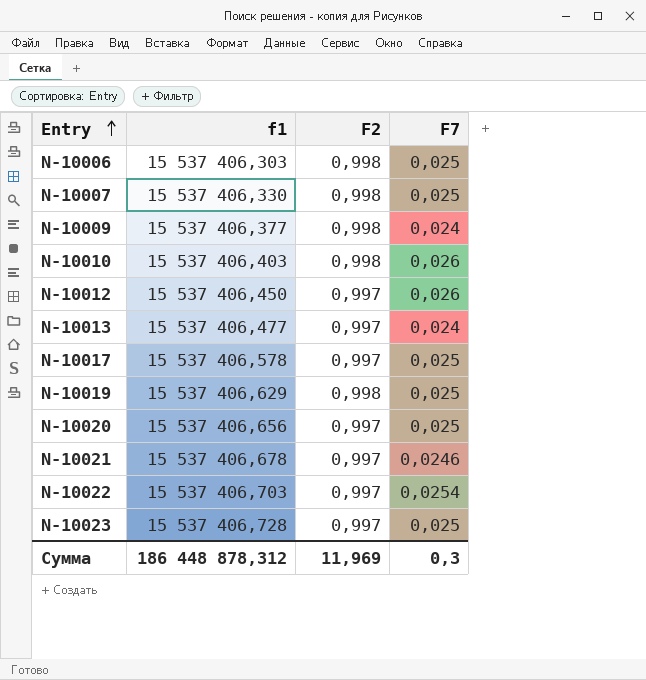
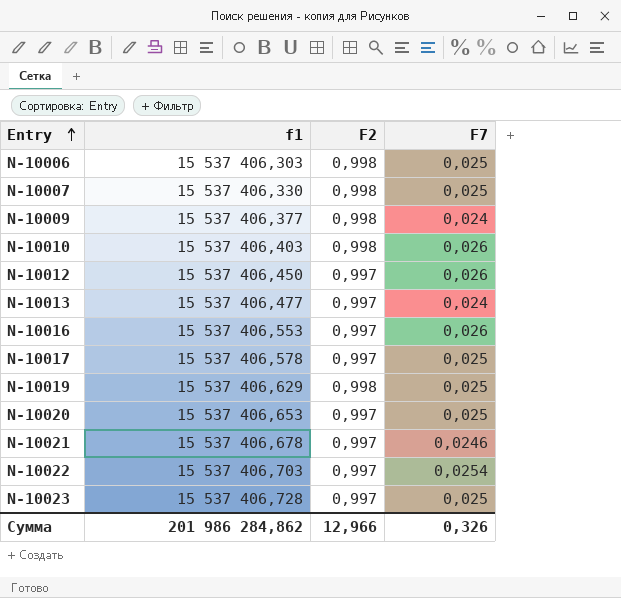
row N-10016: none -> 15 537 406,553 | 0,997 | 0,026
N-10020 | f1: 15 537 406,656 -> 15 537 406,653
Сумма | f1: 186 448 878,312 -> 201 986 284,862
Сумма | F2: 11,969 -> 12,966
Сумма | F7: 0,3 -> 0,326

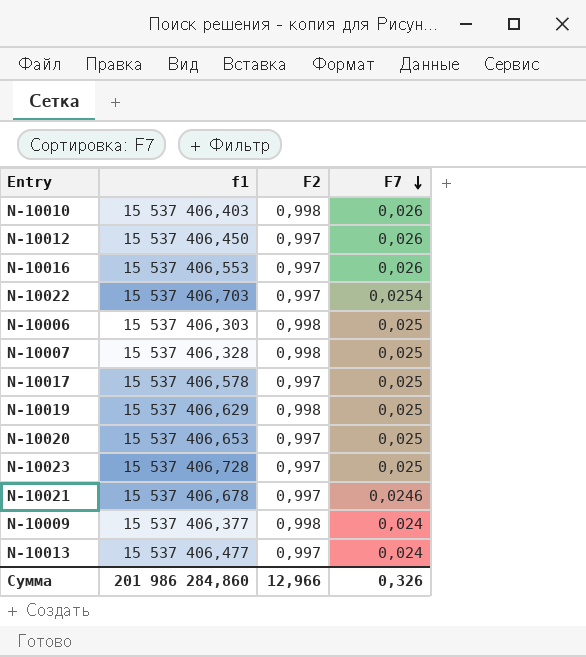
row order: Entry ascending -> F7 descending
N-10007 | f1: 15 537 406,330 -> 15 537 406,328
Сумма | f1: 201 986 284,862 -> 201 986 284,860

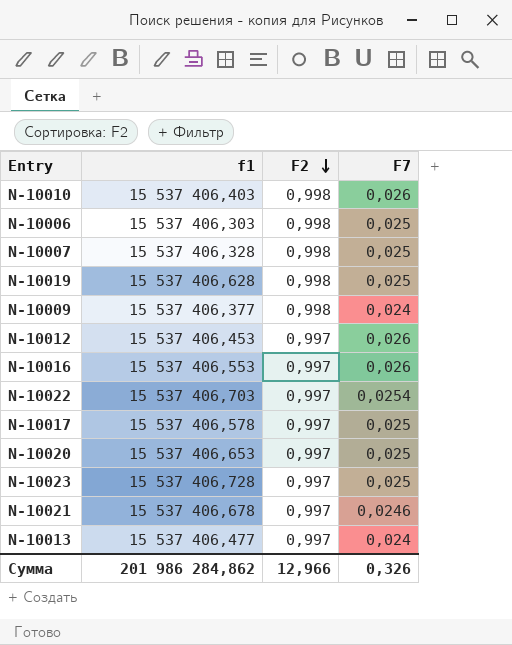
row order: F7 descending -> F2 descending
N-10019 | f1: 15 537 406,629 -> 15 537 406,628
N-10012 | f1: 15 537 406,450 -> 15 537 406,453
Сумма | f1: 201 986 284,860 -> 201 986 284,862

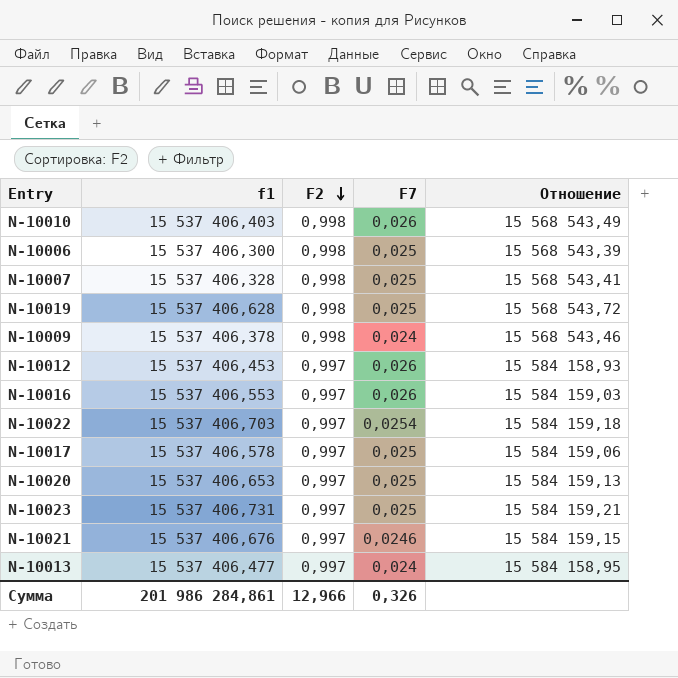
column Отношение | formula: none -> [f1] / [F2]
N-10006 | f1: 15 537 406,303 -> 15 537 406,300
N-10009 | f1: 15 537 406,377 -> 15 537 406,378
N-10023 | f1: 15 537 406,728 -> 15 537 406,731
N-10021 | f1: 15 537 406,678 -> 15 537 406,676
Сумма | f1: 201 986 284,862 -> 201 986 284,861

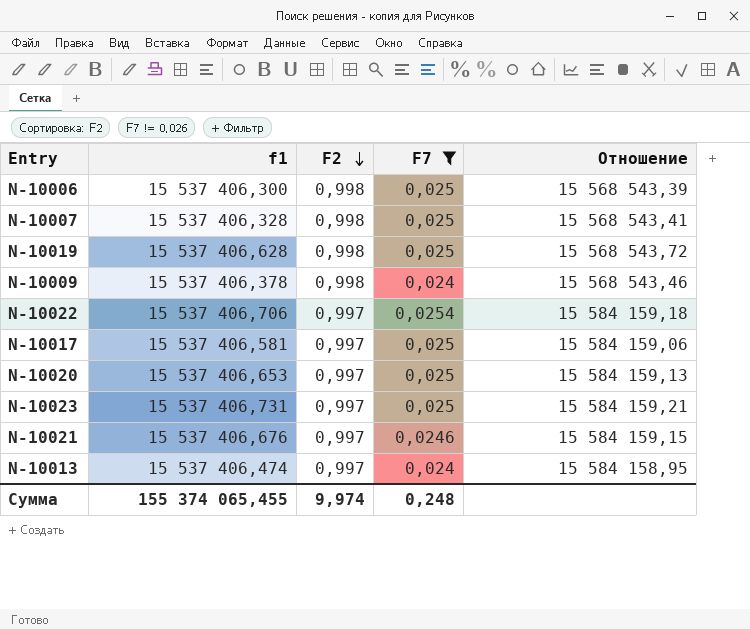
filter: none -> F7 != 0,026
N-10022 | f1: 15 537 406,703 -> 15 537 406,706
N-10017 | f1: 15 537 406,578 -> 15 537 406,581
N-10013 | f1: 15 537 406,477 -> 15 537 406,474
Сумма | f1: 201 986 284,861 -> 155 374 065,455
Сумма | F2: 12,966 -> 9,974
Сумма | F7: 0,326 -> 0,248

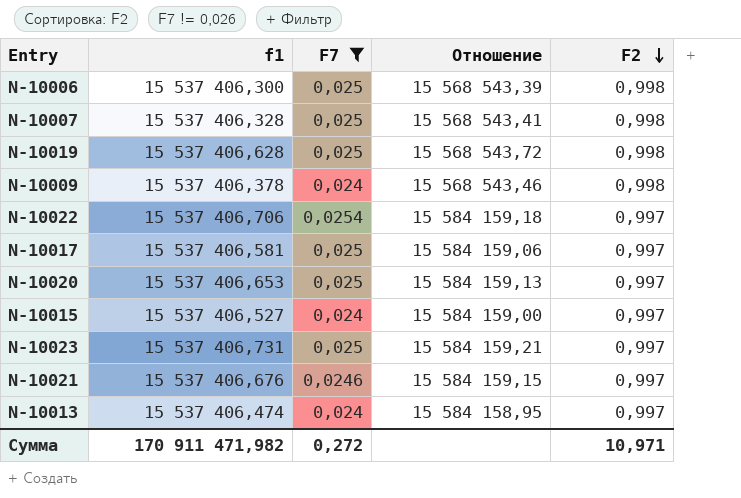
column F2 | position: 3 -> 5
row N-10015: none -> 15 537 406,527 | 0,024 | 15 584 159,00 | 0,997
Сумма | f1: 155 374 065,455 -> 170 911 471,982
Сумма | F7: 0,248 -> 0,272
Сумма | F2: 9,974 -> 10,971

